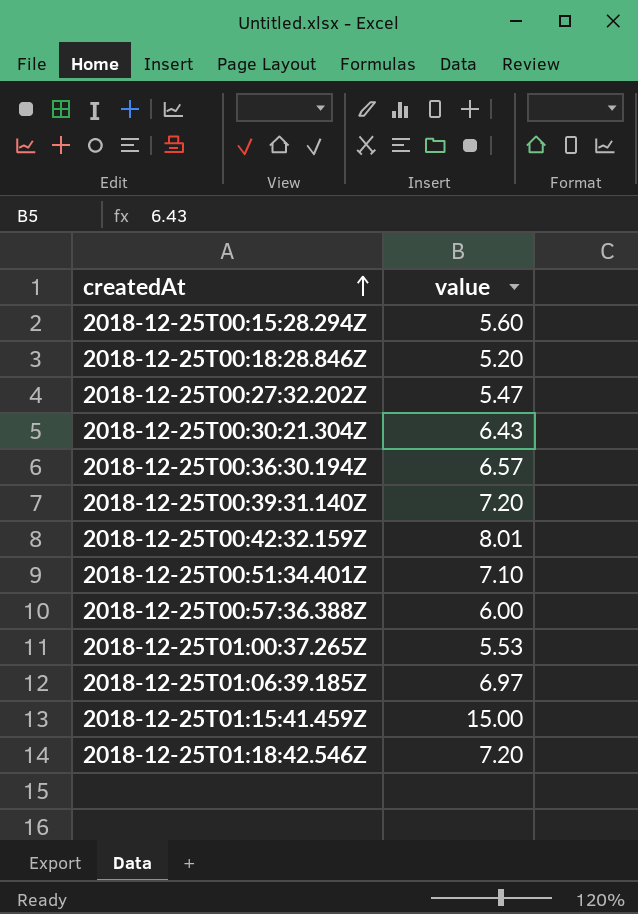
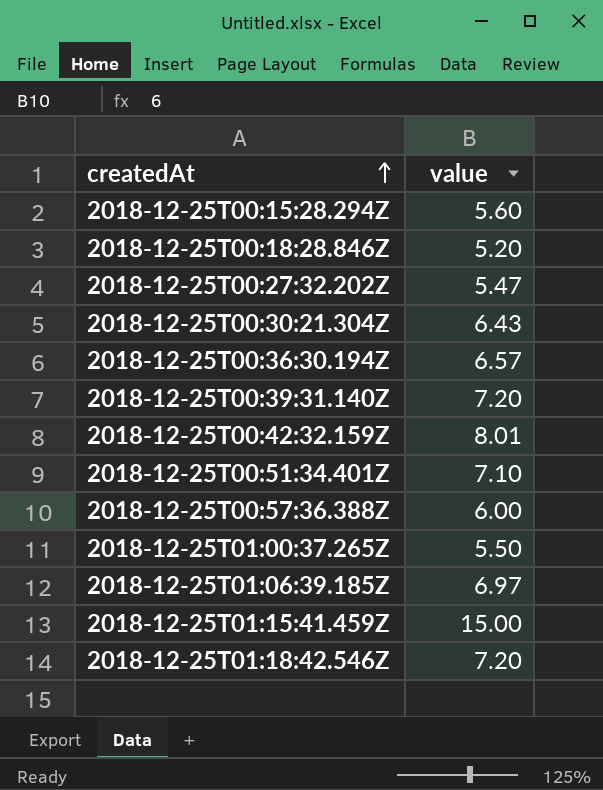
2018-12-25T01:00:37.265Z | value: 5.53 -> 5.50

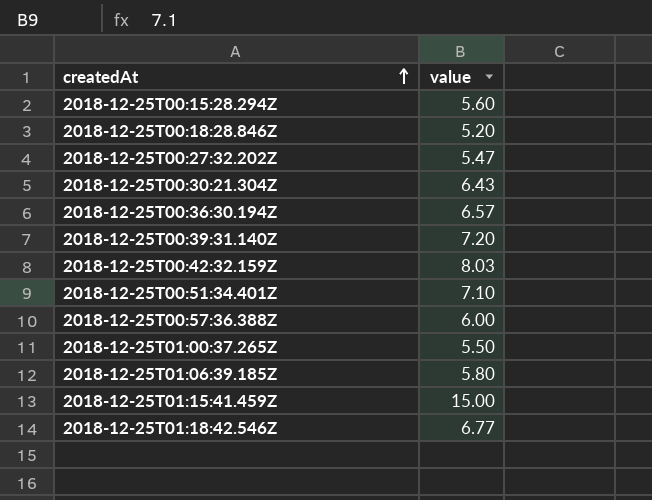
2018-12-25T00:42:32.159Z | value: 8.01 -> 8.03
2018-12-25T01:06:39.185Z | value: 6.97 -> 5.80
2018-12-25T01:18:42.546Z | value: 7.20 -> 6.77

